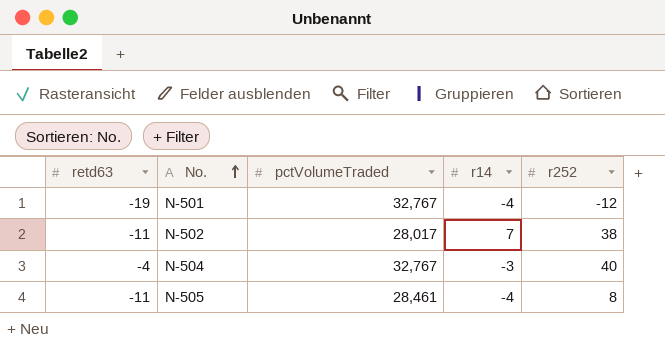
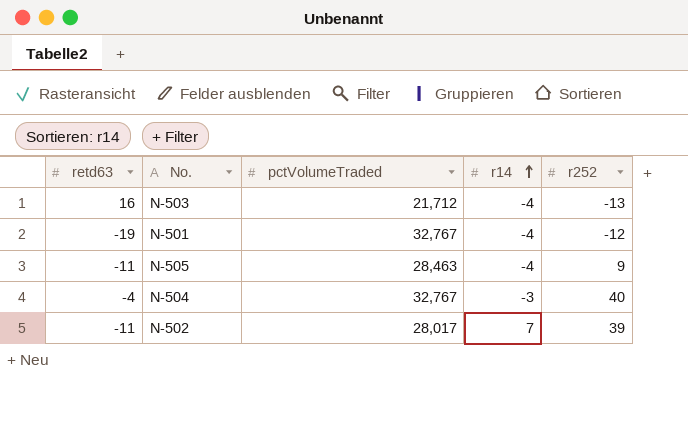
row order: No. ascending -> r14 ascending
row N-503: none -> 16 | 21,712 | -4 | -13
N-505 | pctVolumeTraded: 28,461 -> 28,463
N-505 | r252: 8 -> 9
N-502 | r252: 38 -> 39

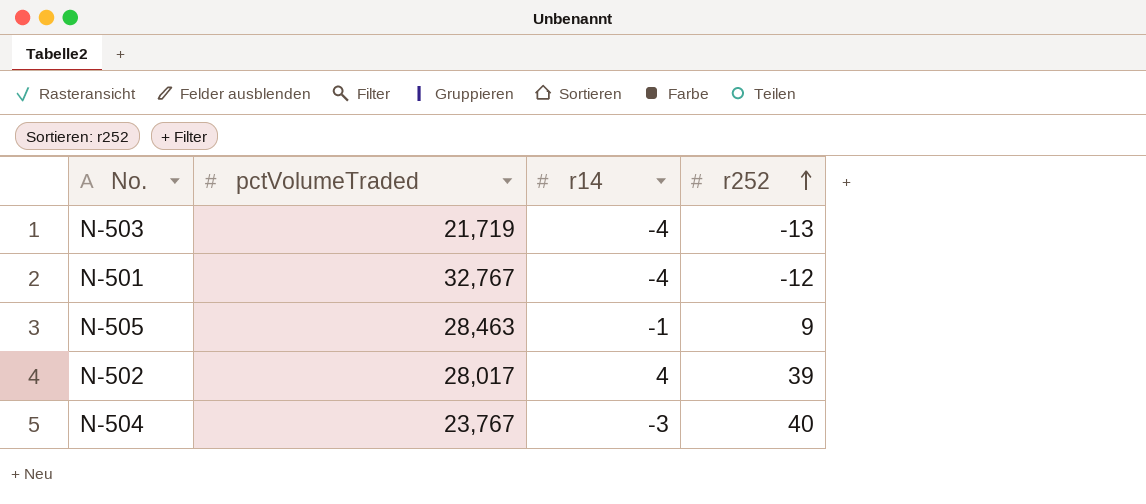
row order: r14 ascending -> r252 ascending
column retd63 | position: 1 -> none
N-503 | pctVolumeTraded: 21,712 -> 21,719
N-505 | r14: -4 -> -1
N-502 | r14: 7 -> 4
N-504 | pctVolumeTraded: 32,767 -> 23,767

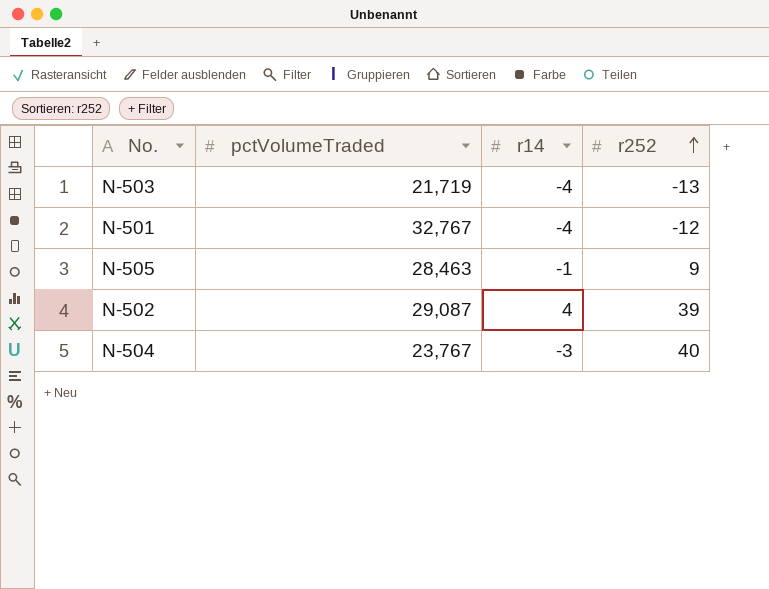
N-502 | pctVolumeTraded: 28,017 -> 29,087

